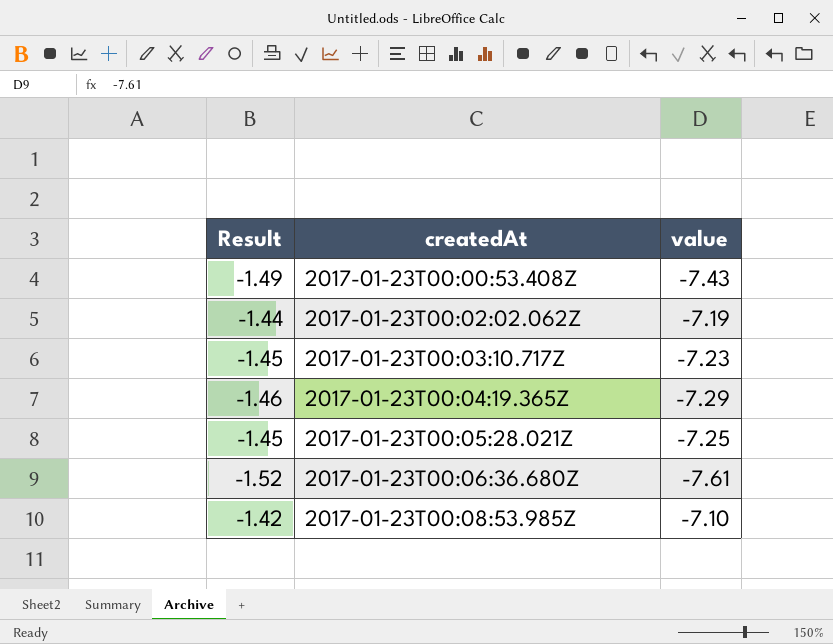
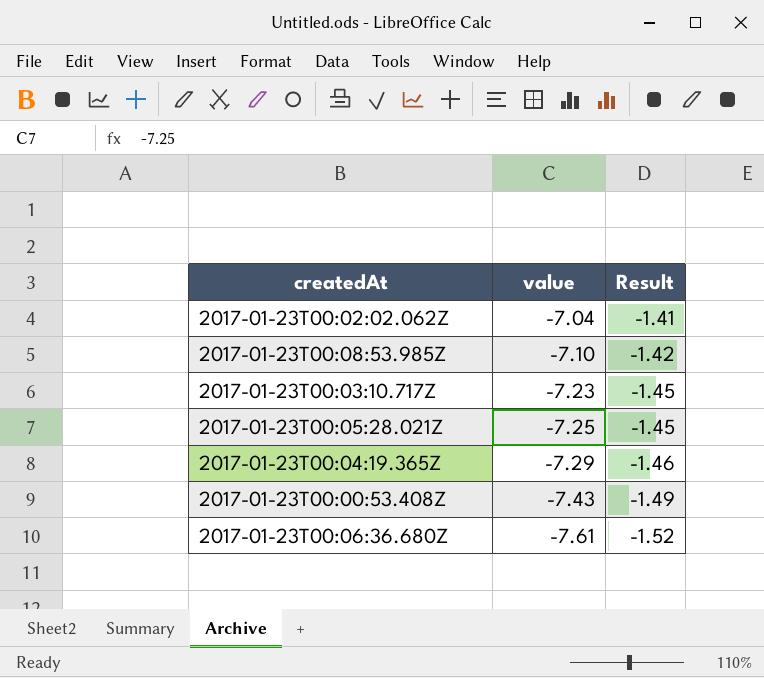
row order: createdAt ascending -> value descending
column Result | position: 1 -> 3
2017-01-23T00:02:02.062Z | value: -7.19 -> -7.04
2017-01-23T00:02:02.062Z | Result: -1.44 -> -1.41

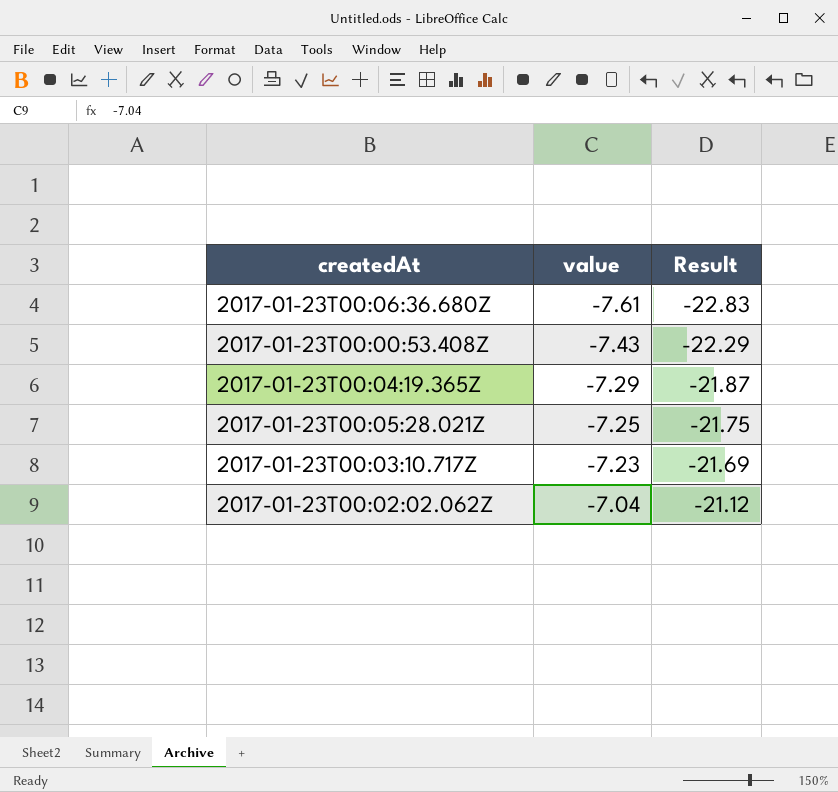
row order: value descending -> value ascending
column Result | formula: [value] * 0.2 -> [value] * 3
row 2017-01-23T00:08:53.985Z: -7.10 | -1.42 -> none

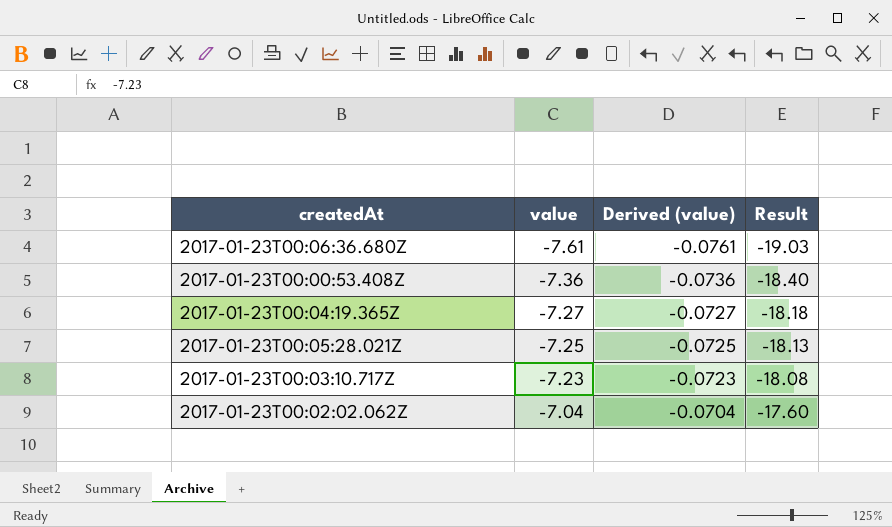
column Derived (value) | formula: none -> [value] * 0.01
column Result | formula: [value] * 3 -> [value] * 2.5
2017-01-23T00:00:53.408Z | value: -7.43 -> -7.36
2017-01-23T00:04:19.365Z | value: -7.29 -> -7.27

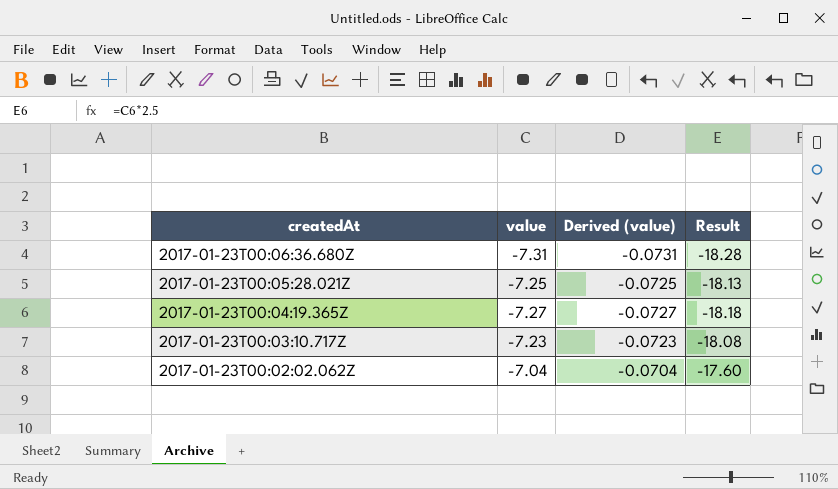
row order: value ascending -> createdAt descending
row 2017-01-23T00:00:53.408Z: -7.36 | -0.0736 | -18.40 -> none
2017-01-23T00:06:36.680Z | value: -7.61 -> -7.31
2017-01-23T00:06:36.680Z | Derived (value): -0.0761 -> -0.0731
2017-01-23T00:06:36.680Z | Result: -19.03 -> -18.28

